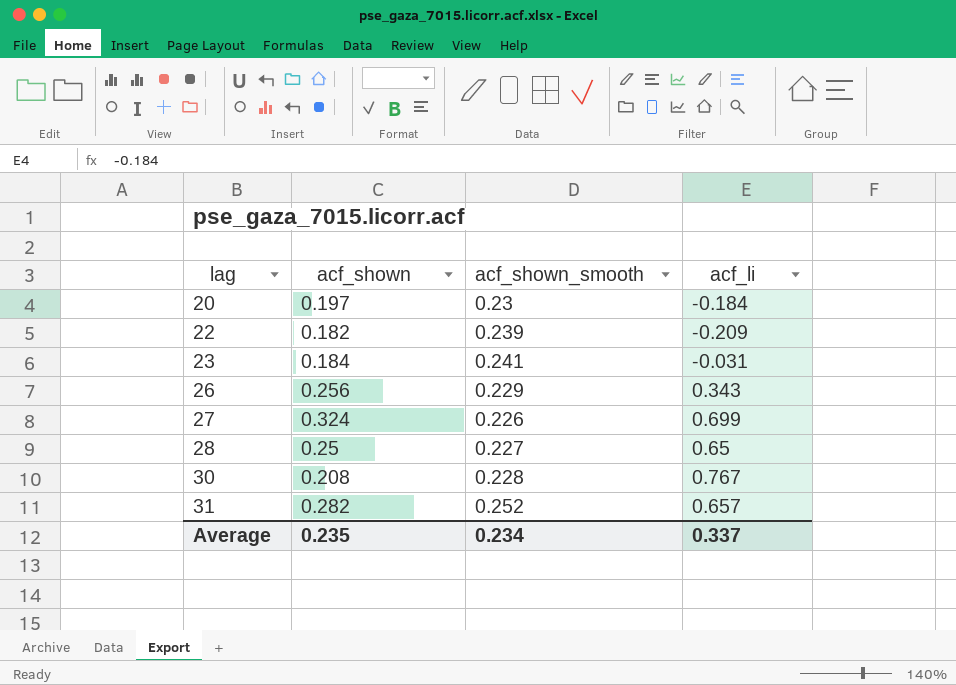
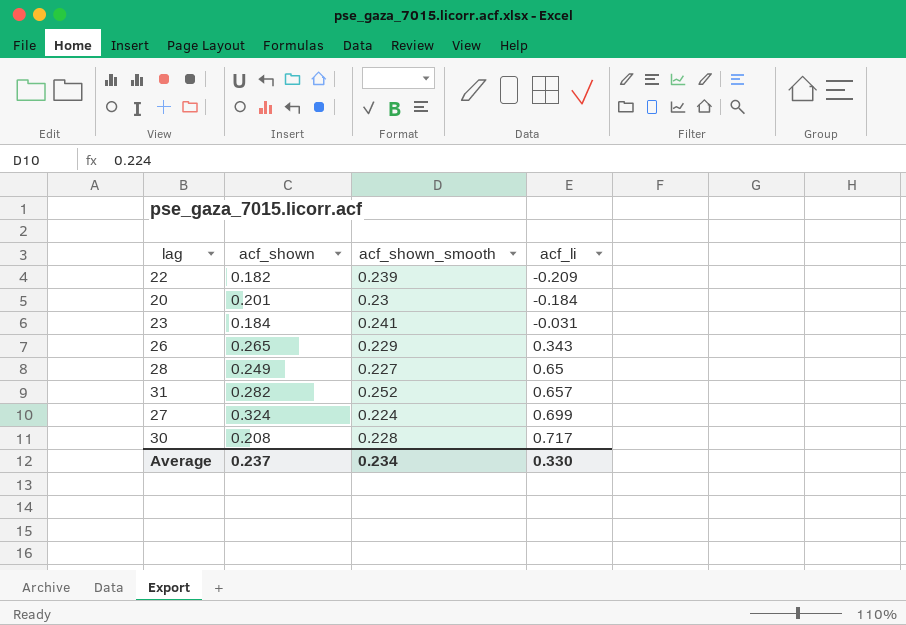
row order: lag ascending -> acf_li ascending
20 | acf_shown: 0.197 -> 0.201
26 | acf_shown: 0.256 -> 0.265
28 | acf_shown: 0.25 -> 0.249
27 | acf_shown_smooth: 0.226 -> 0.224
30 | acf_li: 0.767 -> 0.717
Average | acf_shown: 0.235 -> 0.237
Average | acf_li: 0.337 -> 0.330

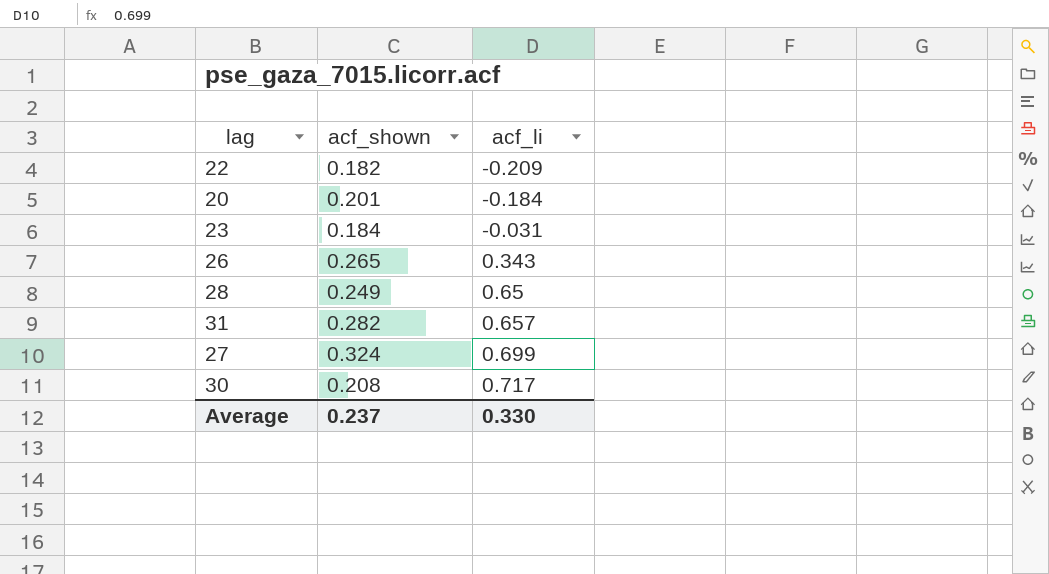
column acf_shown_smooth | position: 3 -> none

